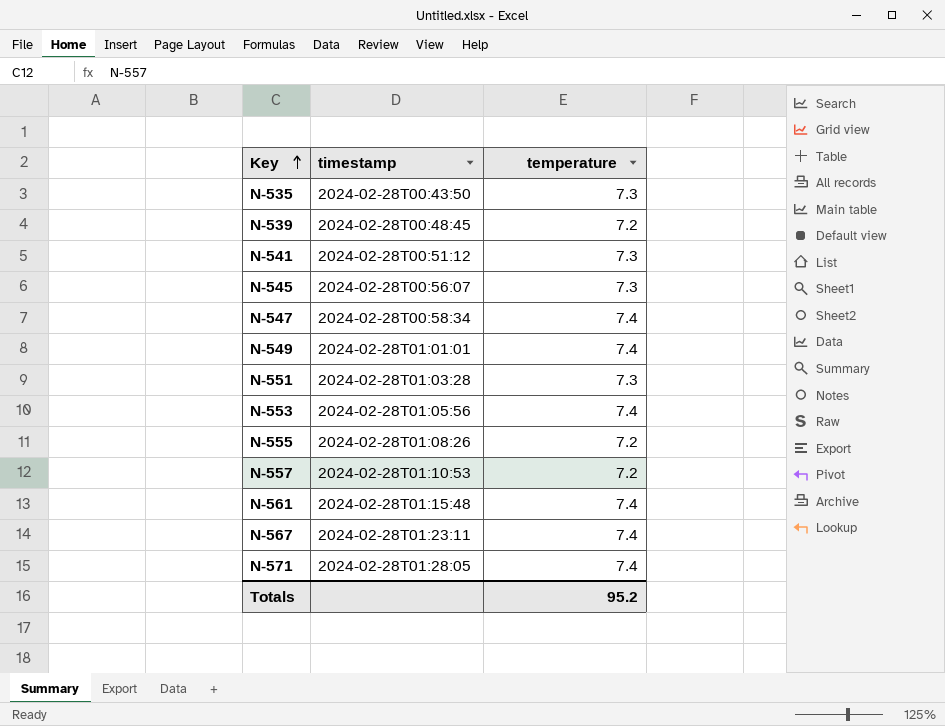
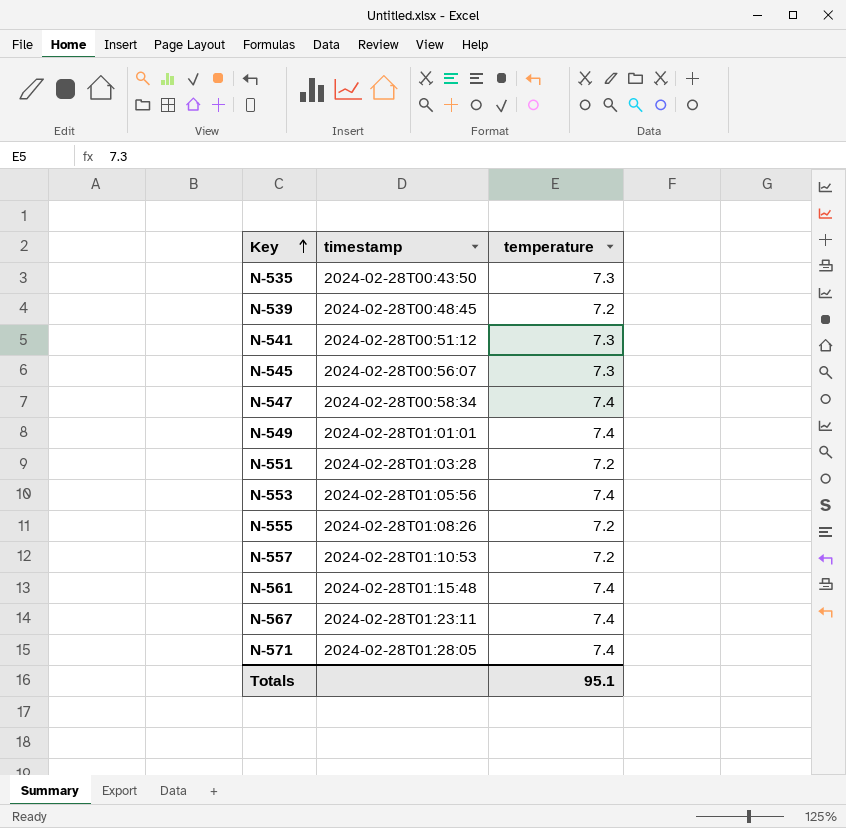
N-551 | temperature: 7.3 -> 7.2
Totals | temperature: 95.2 -> 95.1

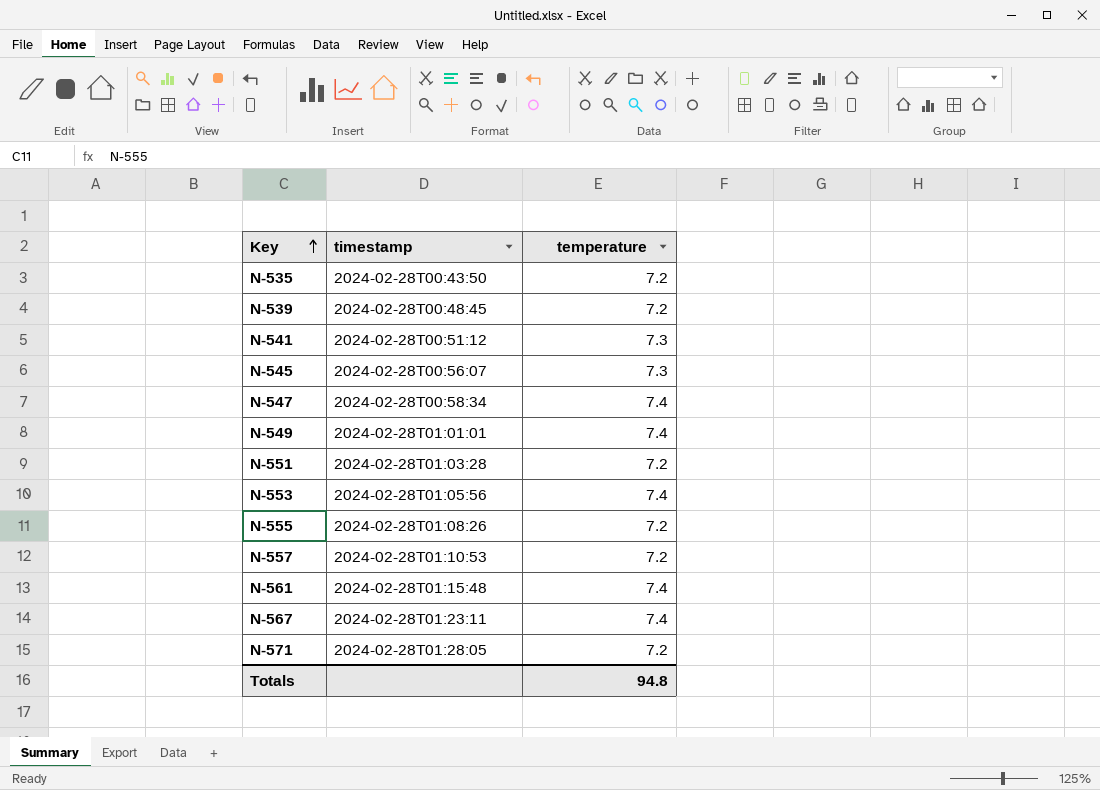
N-535 | temperature: 7.3 -> 7.2
N-571 | temperature: 7.4 -> 7.2
Totals | temperature: 95.1 -> 94.8

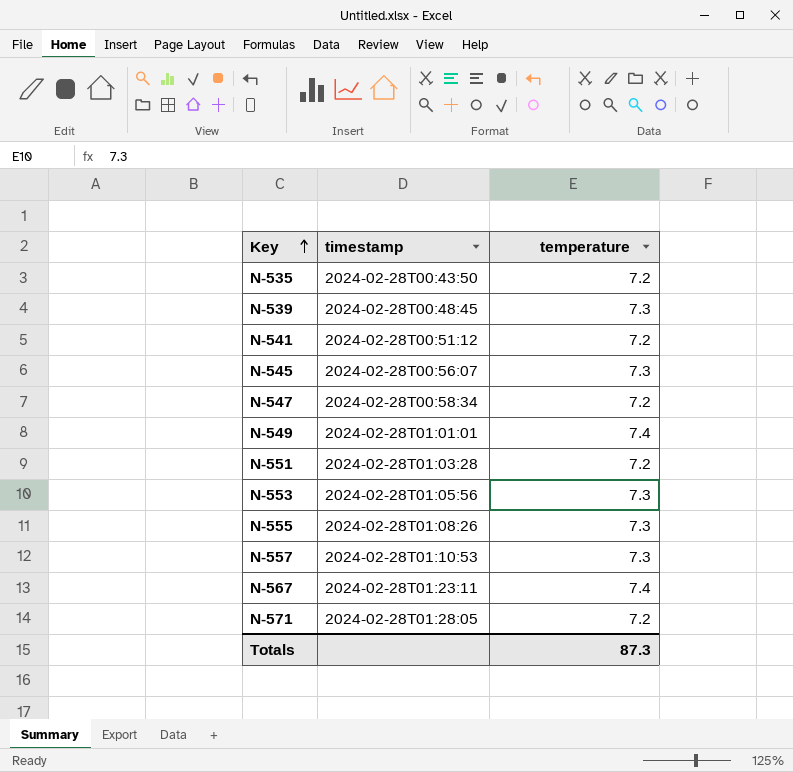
row N-561: 2024-02-28T01:15:48 | 7.4 -> none
N-539 | temperature: 7.2 -> 7.3
N-541 | temperature: 7.3 -> 7.2
N-547 | temperature: 7.4 -> 7.2
N-553 | temperature: 7.4 -> 7.3
N-555 | temperature: 7.2 -> 7.3
N-557 | temperature: 7.2 -> 7.3
Totals | temperature: 94.8 -> 87.3

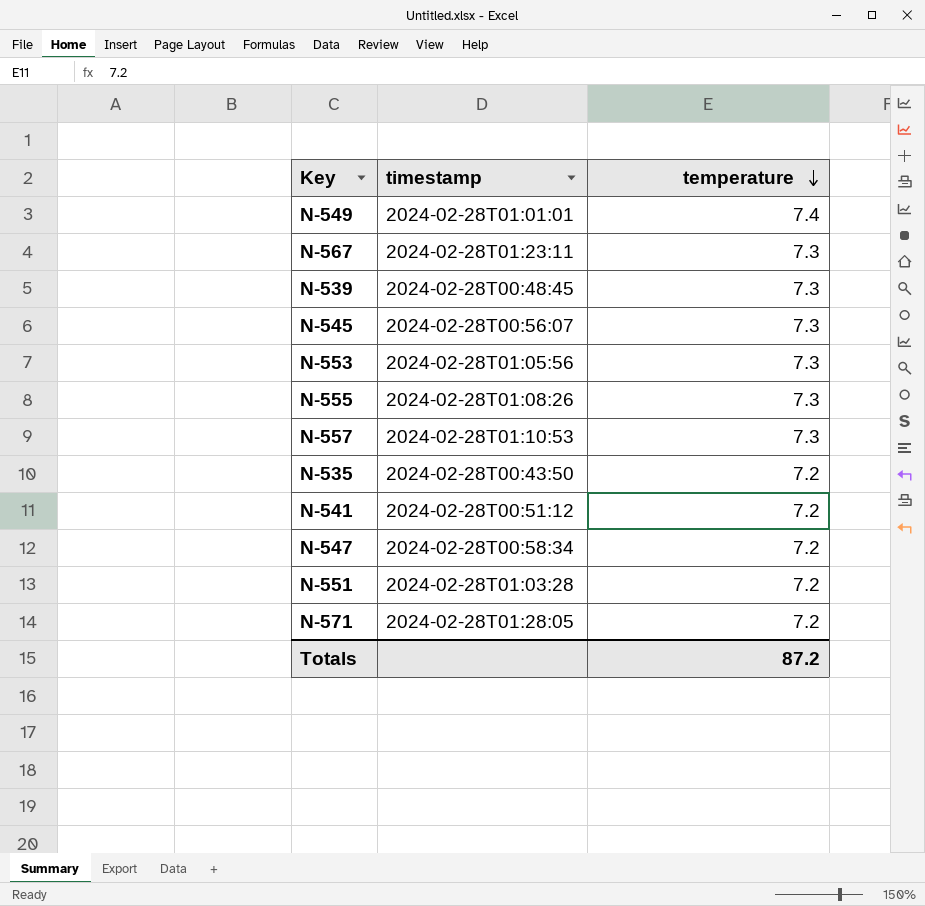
row order: Key ascending -> temperature descending
N-567 | temperature: 7.4 -> 7.3
Totals | temperature: 87.3 -> 87.2

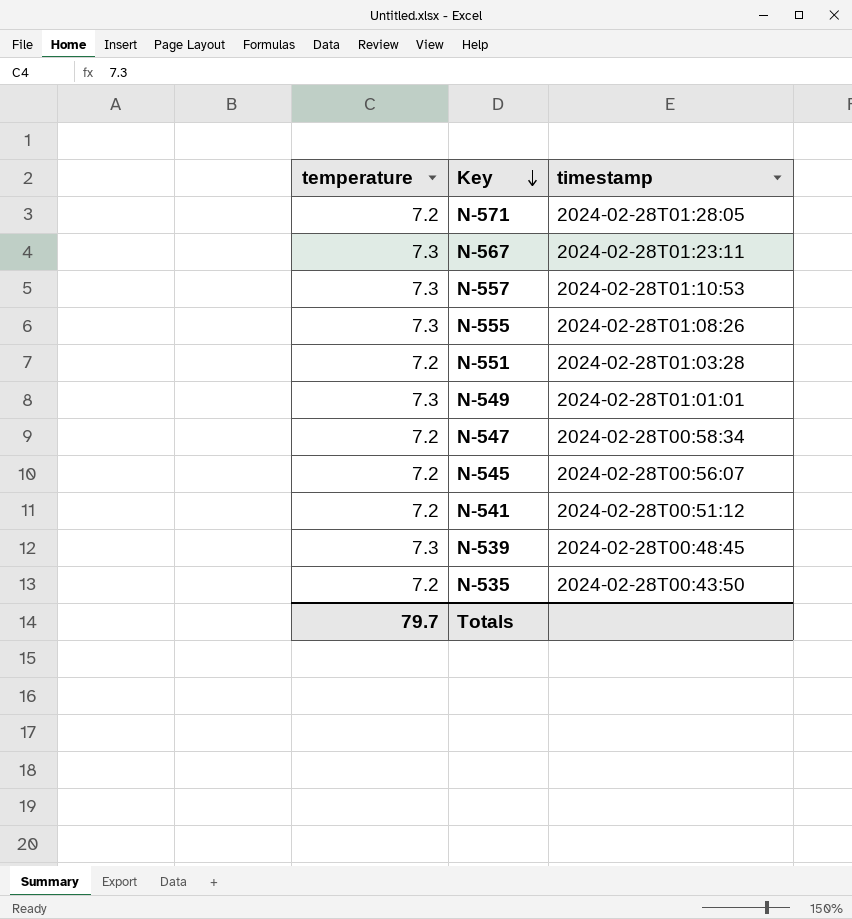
row order: temperature descending -> Key descending
column temperature | position: 3 -> 1
row N-553: 2024-02-28T01:05:56 | 7.3 -> none
N-549 | temperature: 7.4 -> 7.3
N-545 | temperature: 7.3 -> 7.2
Totals | temperature: 87.2 -> 79.7

